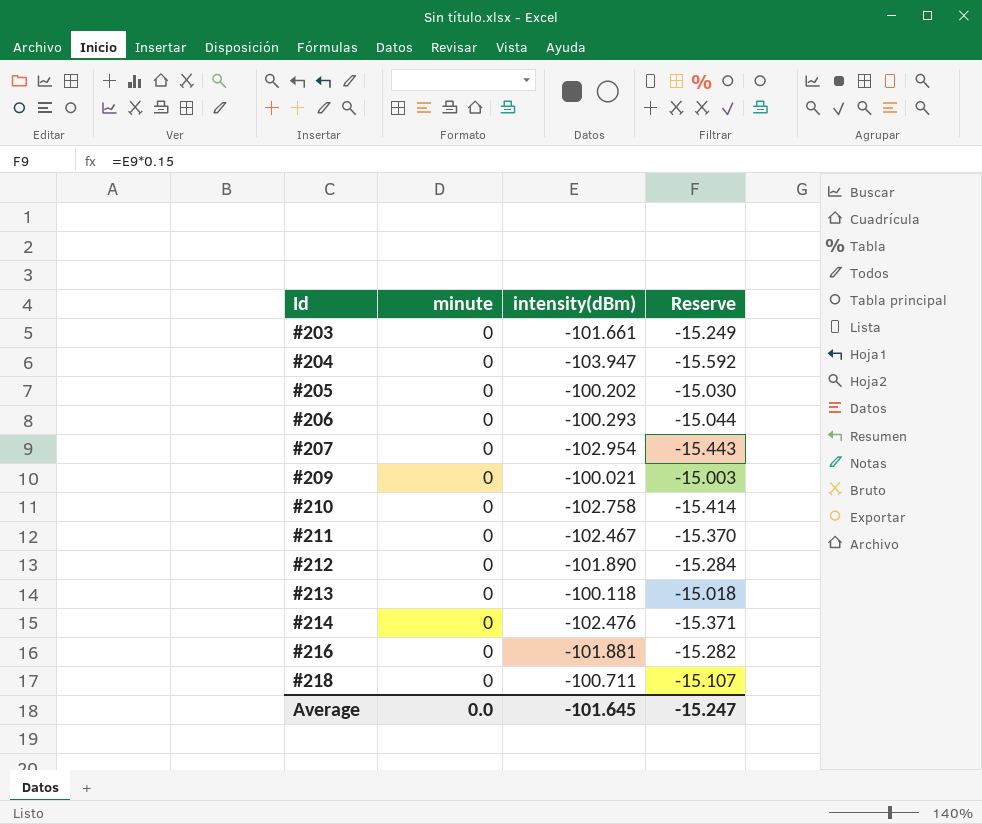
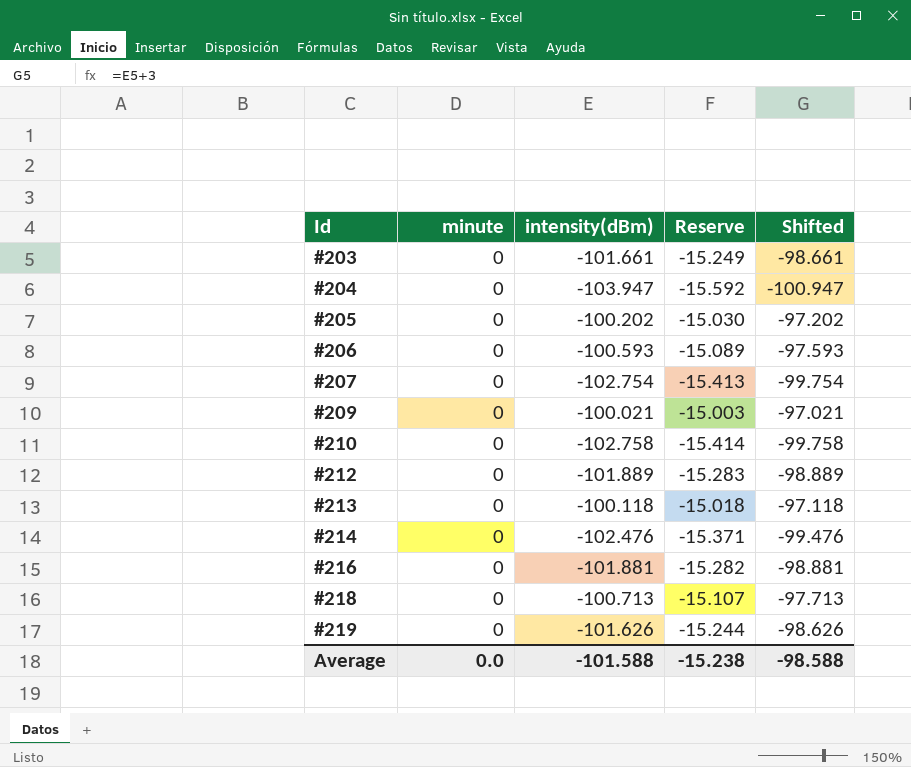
column Shifted | formula: none -> [intensity(dBm)] + 3
row #211: 0 | -102.467 | -15.370 -> none
#206 | intensity(dBm): -100.293 -> -100.593
#206 | Reserve: -15.044 -> -15.089
#207 | intensity(dBm): -102.954 -> -102.754
#207 | Reserve: -15.443 -> -15.413
#212 | intensity(dBm): -101.890 -> -101.889
#212 | Reserve: -15.284 -> -15.283
#218 | intensity(dBm): -100.711 -> -100.713
row #219: none -> 0 | -101.626 | -15.244 | -98.626
Average | intensity(dBm): -101.645 -> -101.588
Average | Reserve: -15.247 -> -15.238

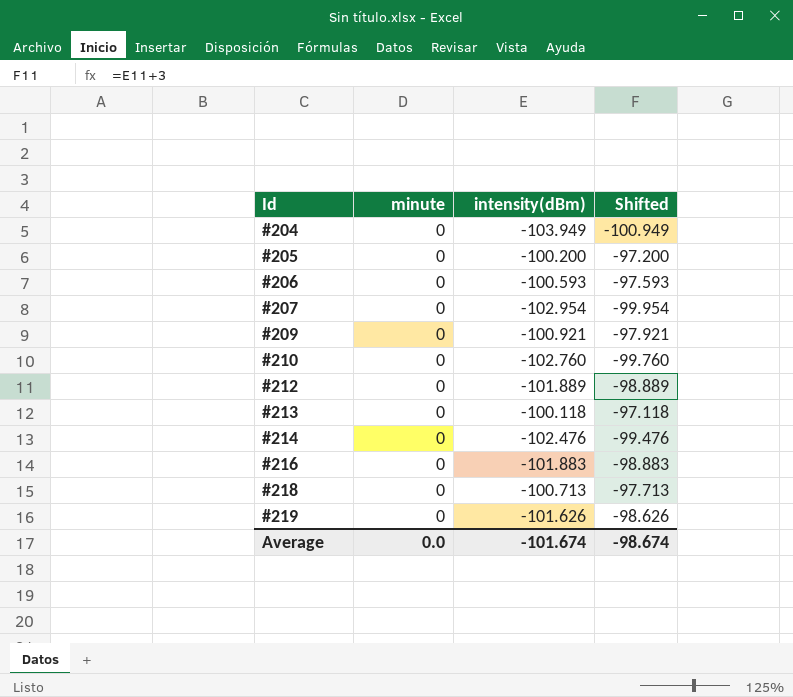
column Reserve | formula: [intensity(dBm)] * 0.15 -> none
row #203: 0 | -101.661 | -15.249 | -98.661 -> none
#204 | intensity(dBm): -103.947 -> -103.949
#204 | Shifted: -100.947 -> -100.949
#205 | intensity(dBm): -100.202 -> -100.200
#205 | Shifted: -97.202 -> -97.200
#207 | intensity(dBm): -102.754 -> -102.954
#207 | Shifted: -99.754 -> -99.954
#209 | intensity(dBm): -100.021 -> -100.921
#209 | Shifted: -97.021 -> -97.921
#210 | intensity(dBm): -102.758 -> -102.760
#210 | Shifted: -99.758 -> -99.760
#216 | intensity(dBm): -101.881 -> -101.883
#216 | Shifted: -98.881 -> -98.883
Average | intensity(dBm): -101.588 -> -101.674
Average | Shifted: -98.588 -> -98.674

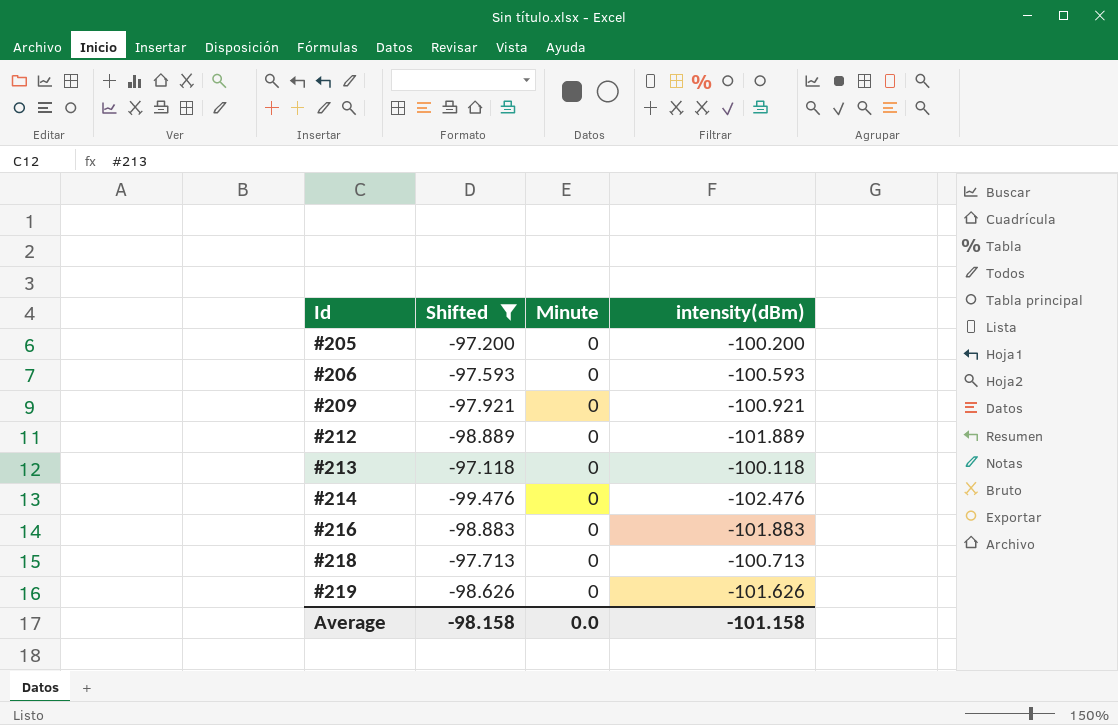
filter: none -> Shifted >= -99.476
column Shifted | position: 4 -> 2
column name: minute -> Minute
Average | Shifted: -98.674 -> -98.158
Average | intensity(dBm): -101.674 -> -101.158

